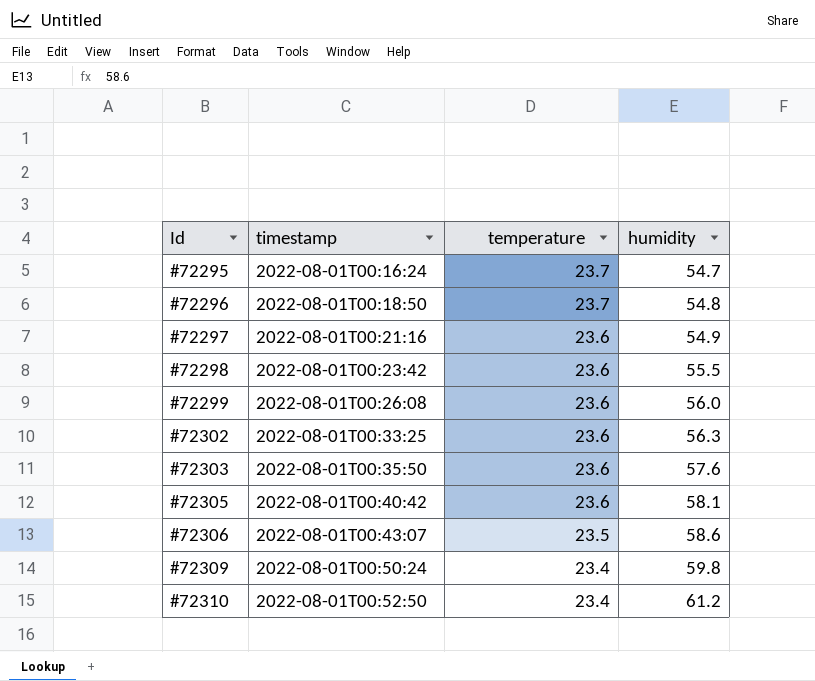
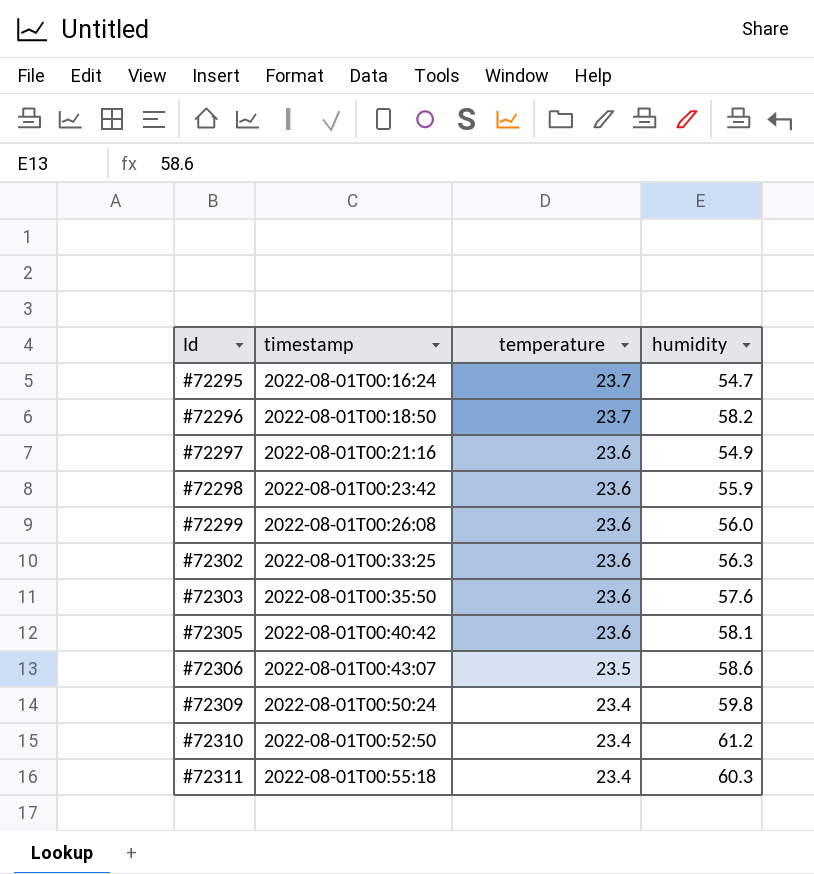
#72296 | humidity: 54.8 -> 58.2
#72298 | humidity: 55.5 -> 55.9
row #72311: none -> 2022-08-01T00:55:18 | 23.4 | 60.3

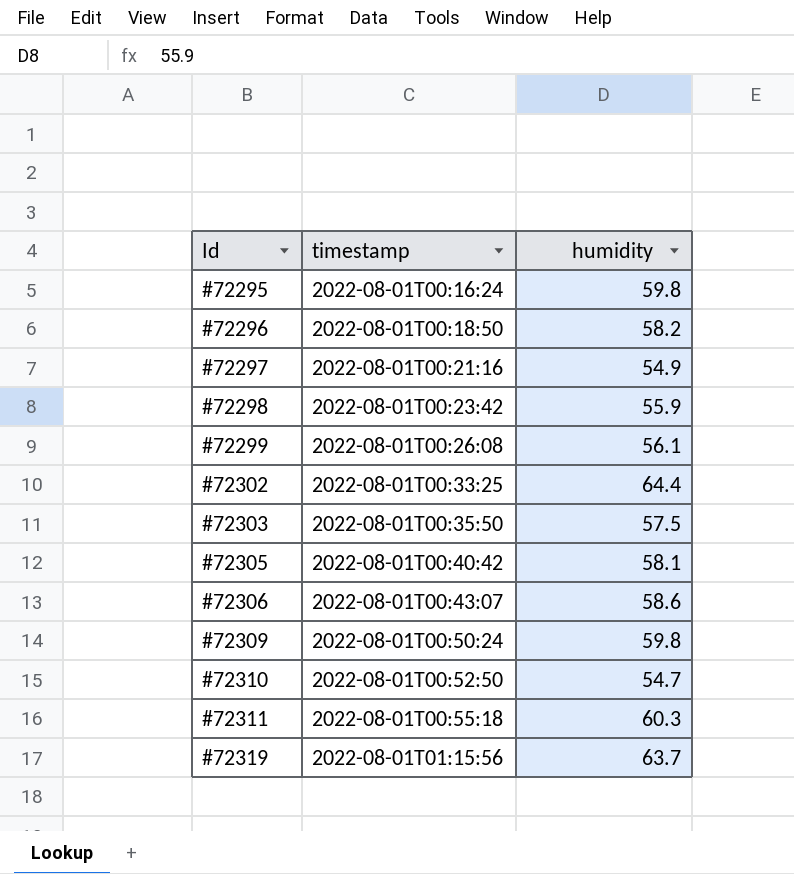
column temperature | position: 3 -> none
#72295 | humidity: 54.7 -> 59.8
#72299 | humidity: 56.0 -> 56.1
#72302 | humidity: 56.3 -> 64.4
#72303 | humidity: 57.6 -> 57.5
#72310 | humidity: 61.2 -> 54.7
row #72319: none -> 2022-08-01T01:15:56 | 63.7

